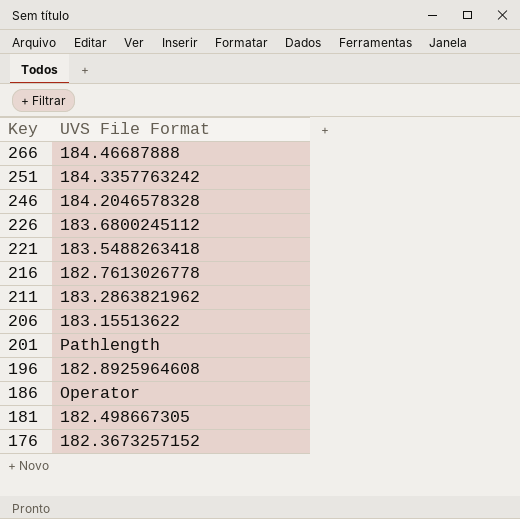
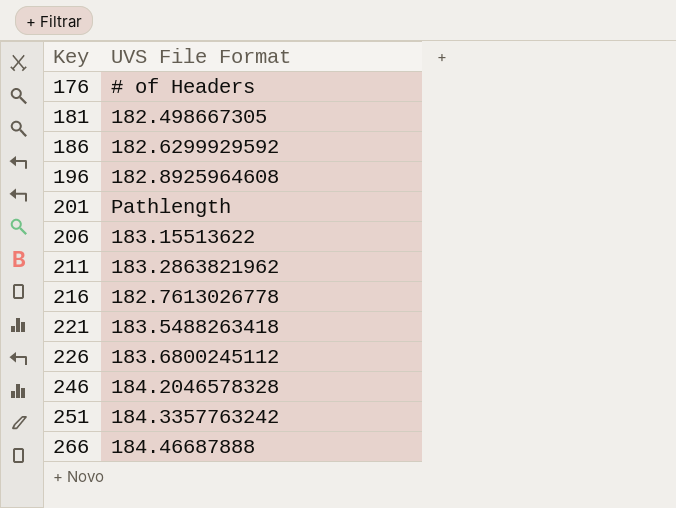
row order: Key descending -> Key ascending
176 | UVS File Format: 182.3673257152 -> # of Headers
186 | UVS File Format: Operator -> 182.6299929592

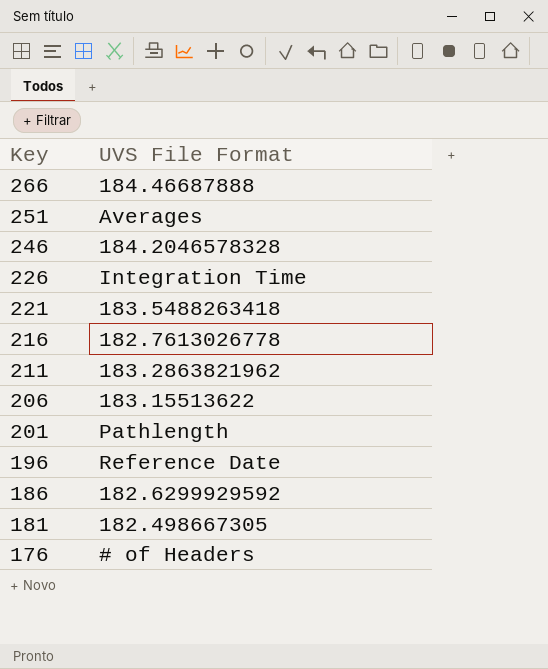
row order: Key ascending -> Key descending
251 | UVS File Format: 184.3357763242 -> Averages
226 | UVS File Format: 183.6800245112 -> Integration Time
196 | UVS File Format: 182.8925964608 -> Reference Date

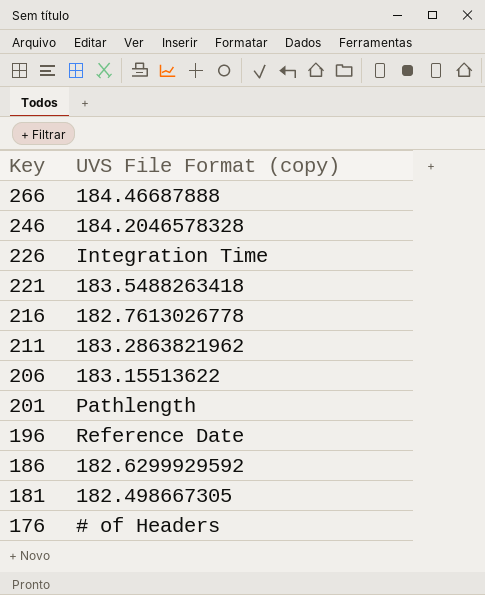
column name: UVS File Format -> UVS File Format (copy)
row 251: Averages -> none

